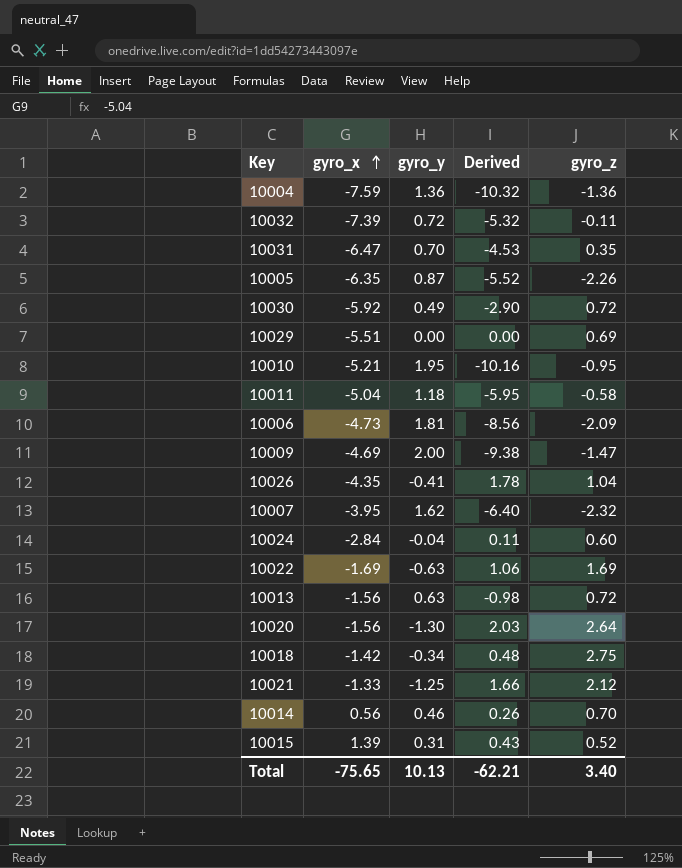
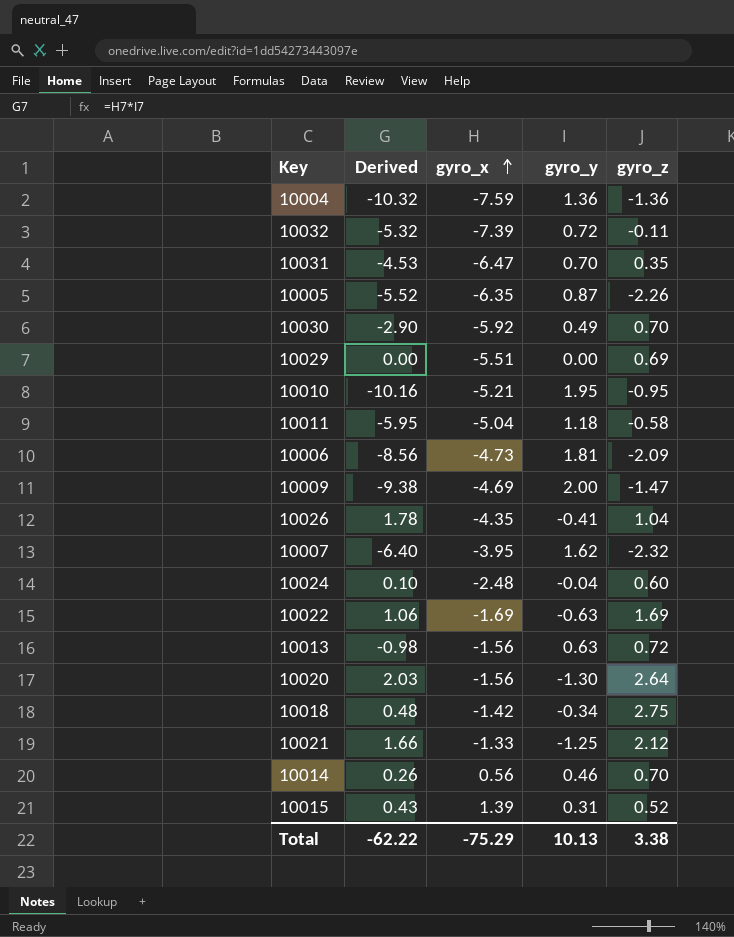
column Derived | position: 4 -> 2
10030 | gyro_z: 0.72 -> 0.70
10024 | Derived: 0.11 -> 0.10
10024 | gyro_x: -2.84 -> -2.48
Total | Derived: -62.21 -> -62.22
Total | gyro_x: -75.65 -> -75.29
Total | gyro_z: 3.40 -> 3.38

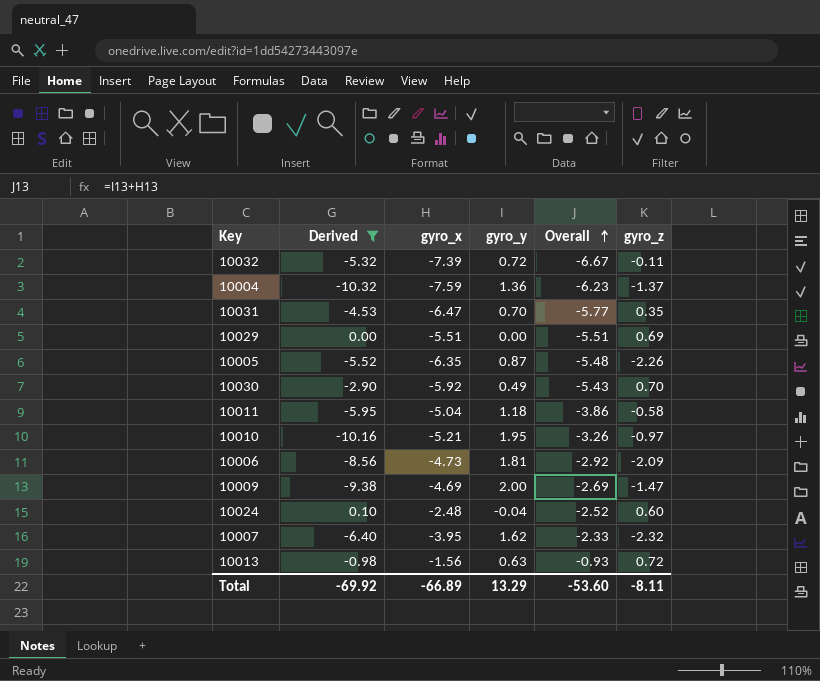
filter: none -> Derived <= 0.10
row order: gyro_x ascending -> Overall ascending
column Overall | formula: none -> [gyro_x] + [gyro_y]
10004 | gyro_z: -1.36 -> -1.37
10010 | gyro_z: -0.95 -> -0.97
Total | Derived: -62.22 -> -69.92
Total | gyro_x: -75.29 -> -66.89
Total | gyro_y: 10.13 -> 13.29
Total | gyro_z: 3.38 -> -8.11

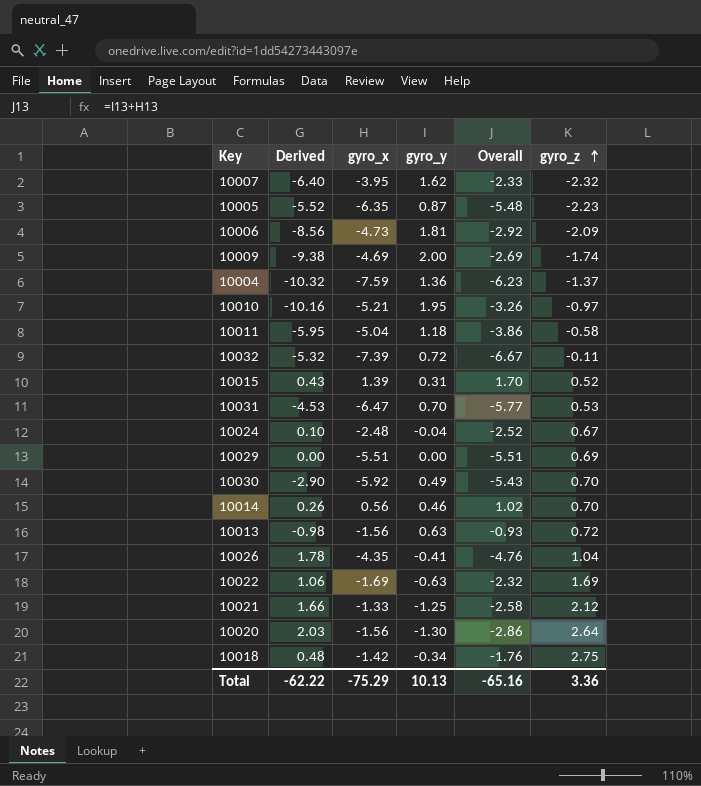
filter: Derived <= 0.10 -> none
row order: Overall ascending -> gyro_z ascending
10005 | gyro_z: -2.26 -> -2.23
10009 | gyro_z: -1.47 -> -1.74
10031 | gyro_z: 0.35 -> 0.53
10024 | gyro_z: 0.60 -> 0.67
Total | Derived: -69.92 -> -62.22
Total | gyro_x: -66.89 -> -75.29
Total | gyro_y: 13.29 -> 10.13
Total | Overall: -53.60 -> -65.16
Total | gyro_z: -8.11 -> 3.36

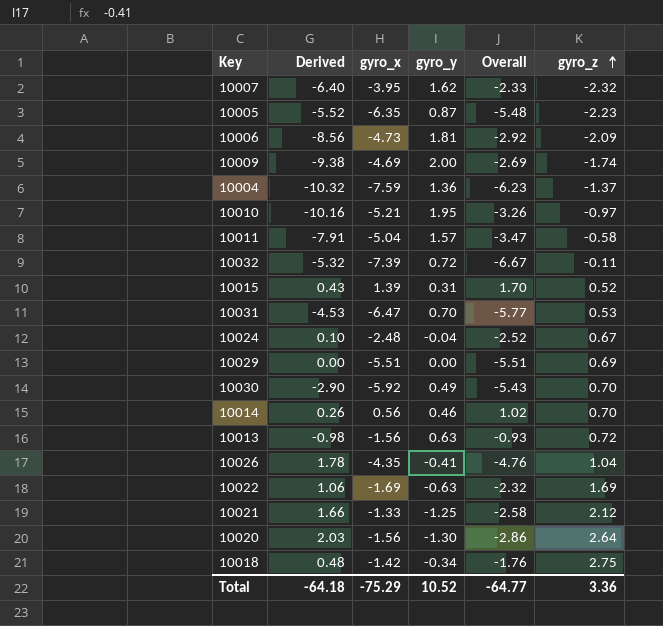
10011 | Derived: -5.95 -> -7.91
10011 | gyro_y: 1.18 -> 1.57
10011 | Overall: -3.86 -> -3.47
Total | Derived: -62.22 -> -64.18
Total | gyro_y: 10.13 -> 10.52
Total | Overall: -65.16 -> -64.77

